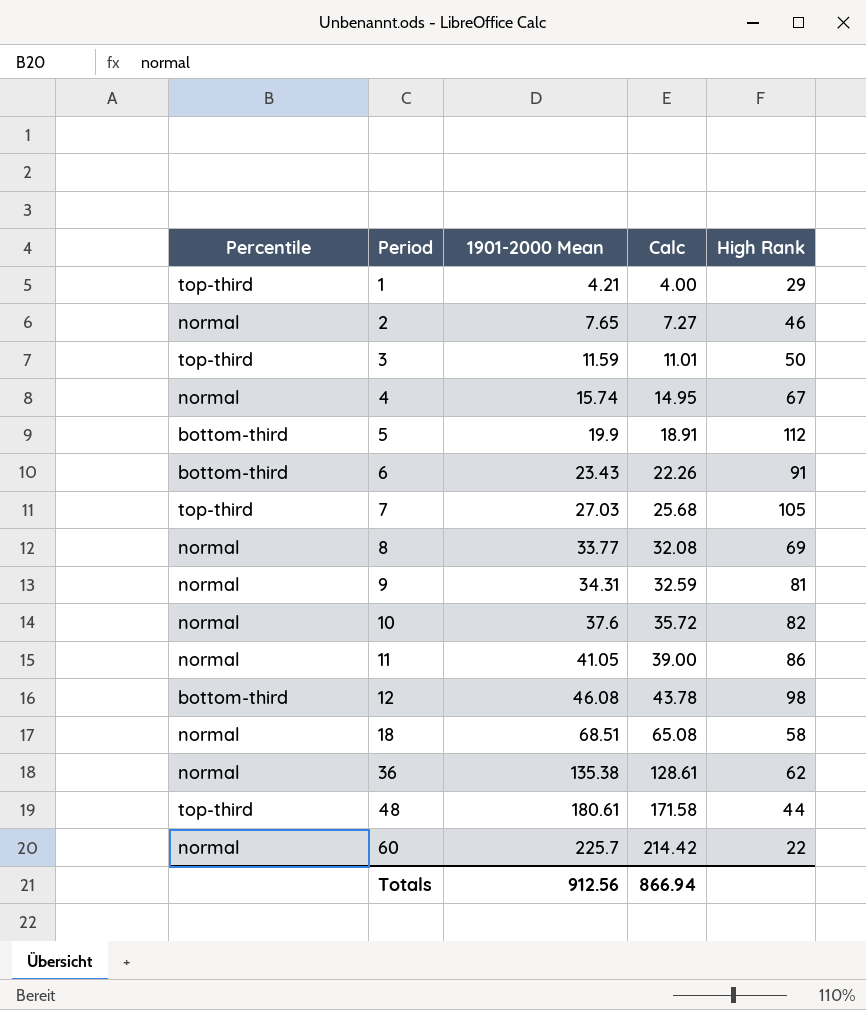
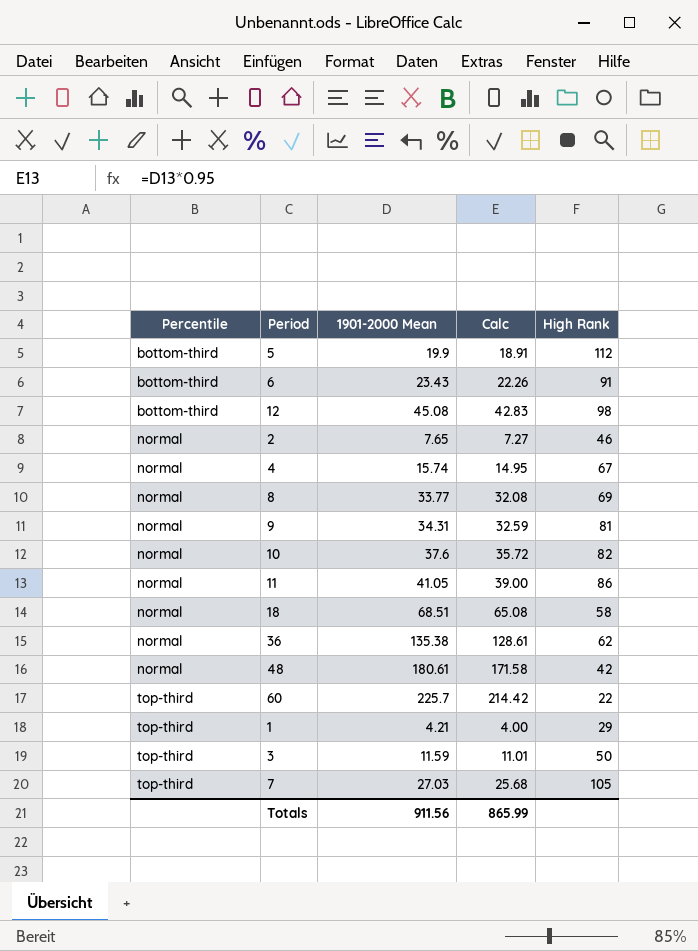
row order: Period ascending -> Percentile ascending
12 | 1901-2000 Mean: 46.08 -> 45.08
12 | Calc: 43.78 -> 42.83
48 | Percentile: top-third -> normal
48 | High Rank: 44 -> 42
60 | Percentile: normal -> top-third
Totals | 1901-2000 Mean: 912.56 -> 911.56
Totals | Calc: 866.94 -> 865.99

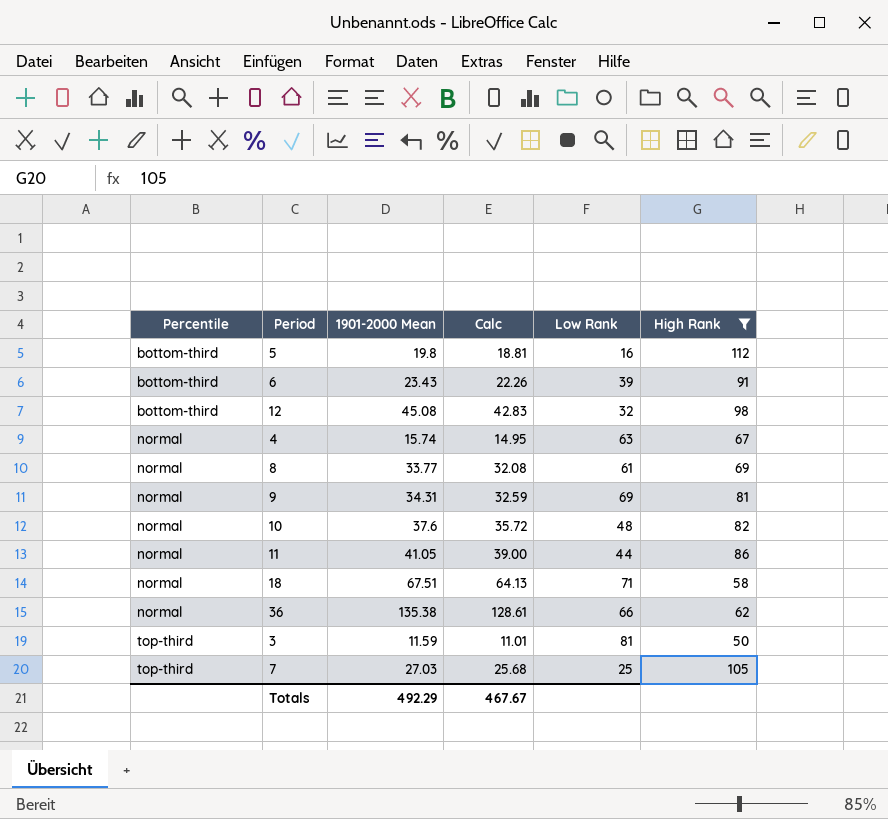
filter: none -> High Rank >= 50
column Low Rank | position: none -> 5
5 | 1901-2000 Mean: 19.9 -> 19.8
5 | Calc: 18.91 -> 18.81
18 | 1901-2000 Mean: 68.51 -> 67.51
18 | Calc: 65.08 -> 64.13
Totals | 1901-2000 Mean: 911.56 -> 492.29
Totals | Calc: 865.99 -> 467.67

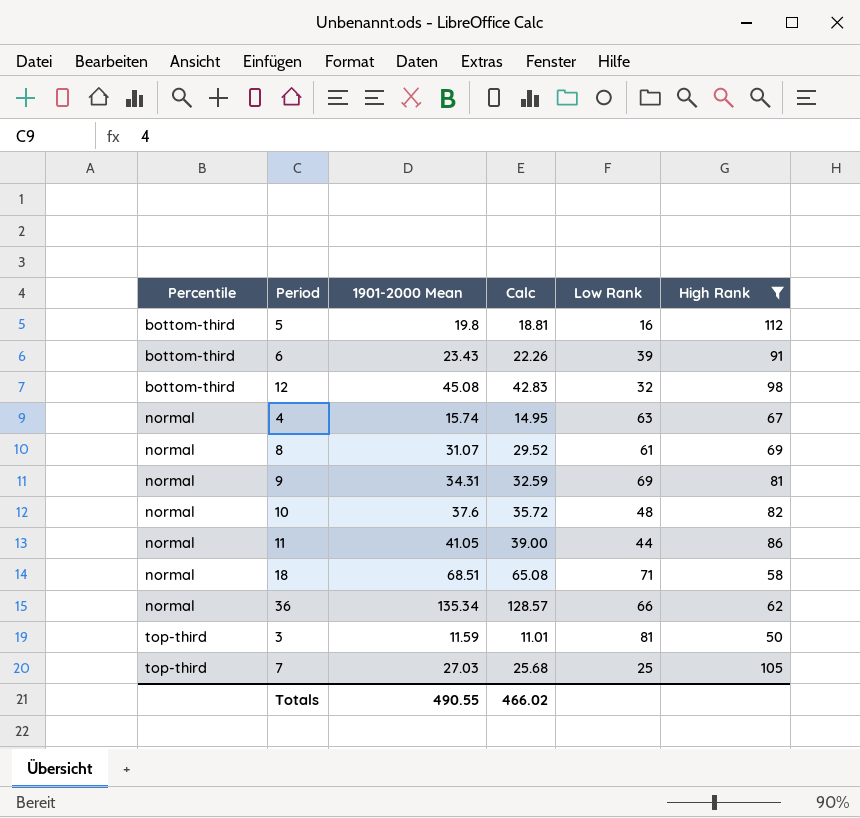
8 | 1901-2000 Mean: 33.77 -> 31.07
8 | Calc: 32.08 -> 29.52
18 | 1901-2000 Mean: 67.51 -> 68.51
18 | Calc: 64.13 -> 65.08
36 | 1901-2000 Mean: 135.38 -> 135.34
36 | Calc: 128.61 -> 128.57
Totals | 1901-2000 Mean: 492.29 -> 490.55
Totals | Calc: 467.67 -> 466.02

